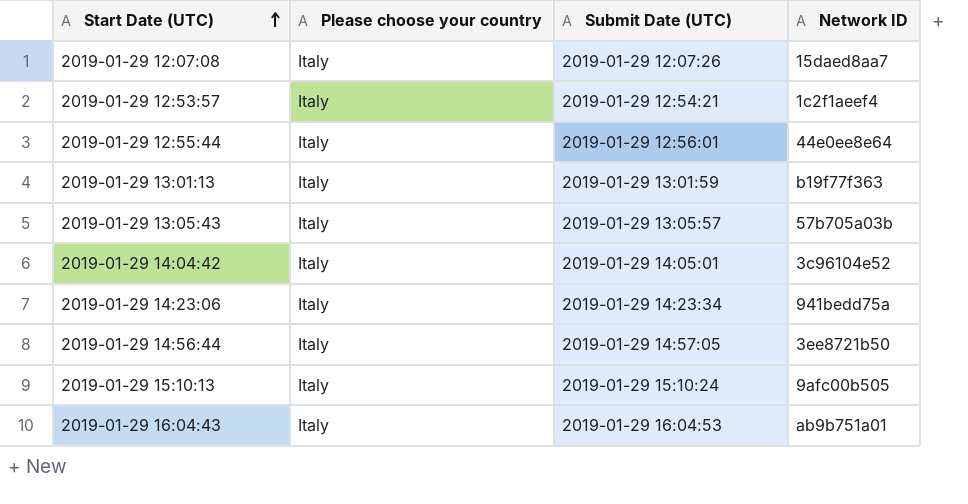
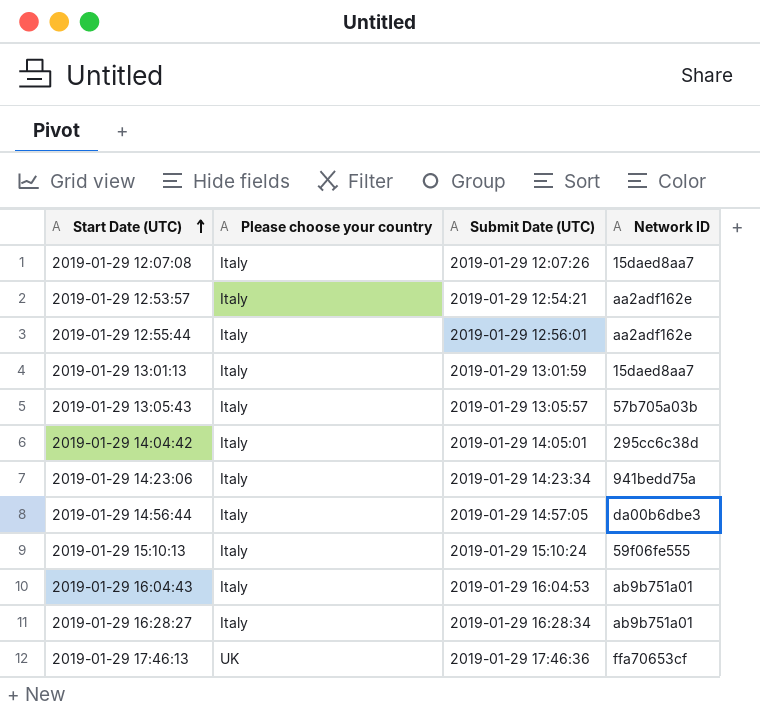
2019-01-29 12:53:57 | Network ID: 1c2f1aeef4 -> aa2adf162e
2019-01-29 12:55:44 | Network ID: 44e0ee8e64 -> aa2adf162e
2019-01-29 13:01:13 | Network ID: b19f77f363 -> 15daed8aa7
2019-01-29 14:04:42 | Network ID: 3c96104e52 -> 295cc6c38d
2019-01-29 14:56:44 | Network ID: 3ee8721b50 -> da00b6dbe3
2019-01-29 15:10:13 | Network ID: 9afc00b505 -> 59f06fe555
row 2019-01-29 16:28:27: none -> Italy | 2019-01-29 16:28:34 | ab9b751a01
row 2019-01-29 17:46:13: none -> UK | 2019-01-29 17:46:36 | ffa70653cf

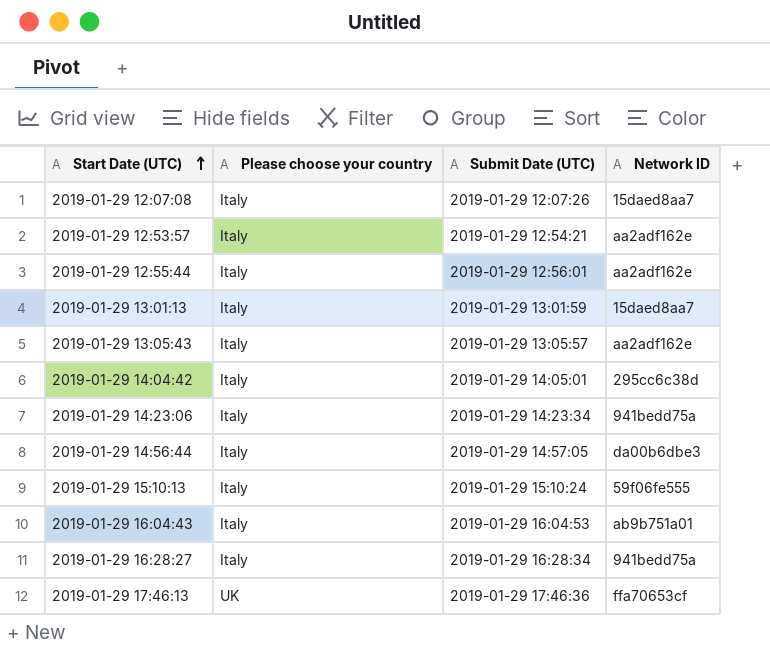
2019-01-29 13:05:43 | Network ID: 57b705a03b -> aa2adf162e
2019-01-29 16:28:27 | Network ID: ab9b751a01 -> 941bedd75a

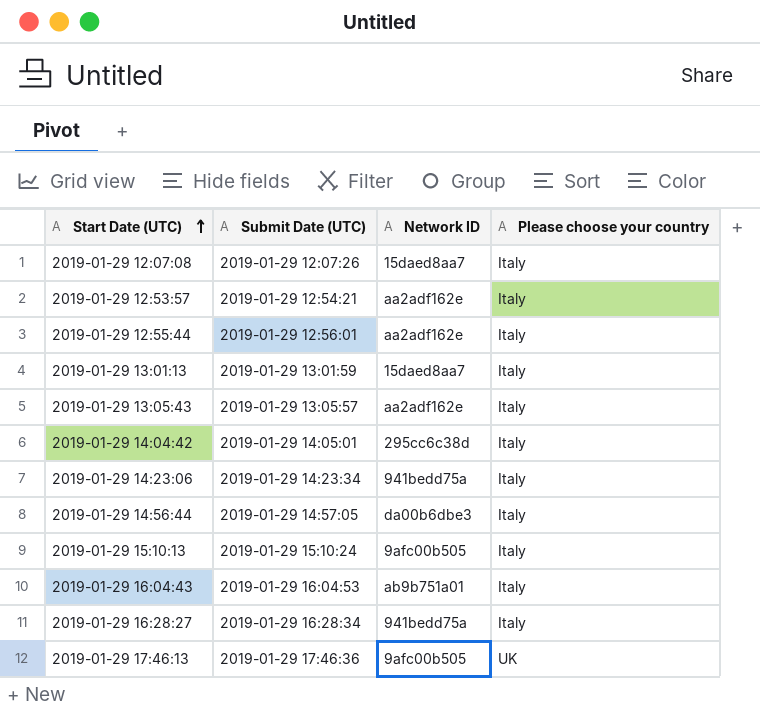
column Please choose your country | position: 2 -> 4
2019-01-29 15:10:13 | Network ID: 59f06fe555 -> 9afc00b505
2019-01-29 17:46:13 | Network ID: ffa70653cf -> 9afc00b505

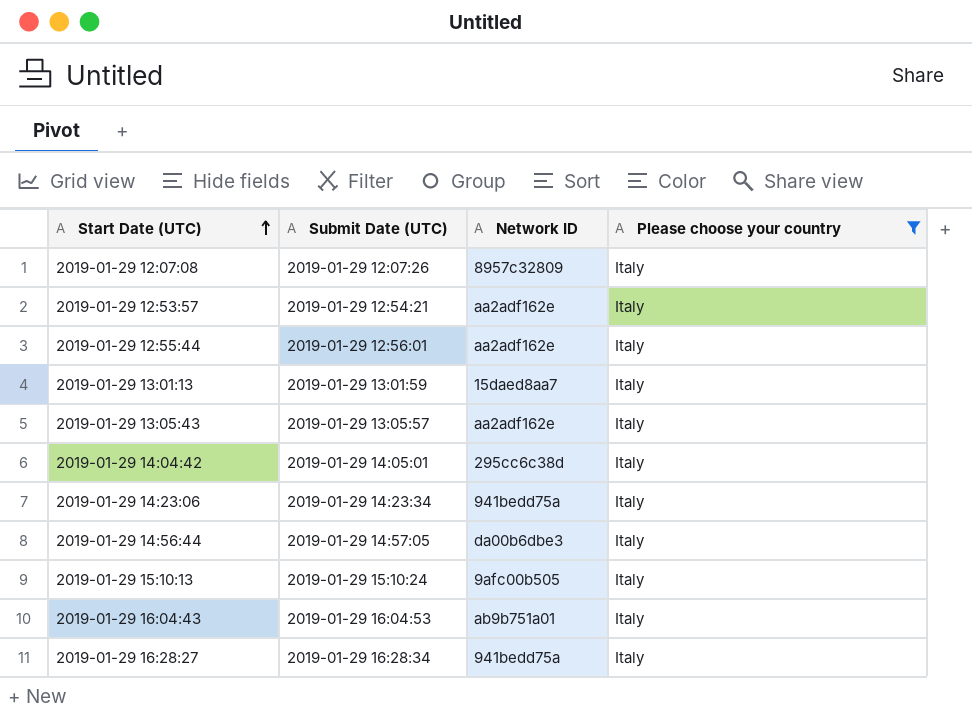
filter: none -> Please choose your country = Italy
2019-01-29 12:07:08 | Network ID: 15daed8aa7 -> 8957c32809

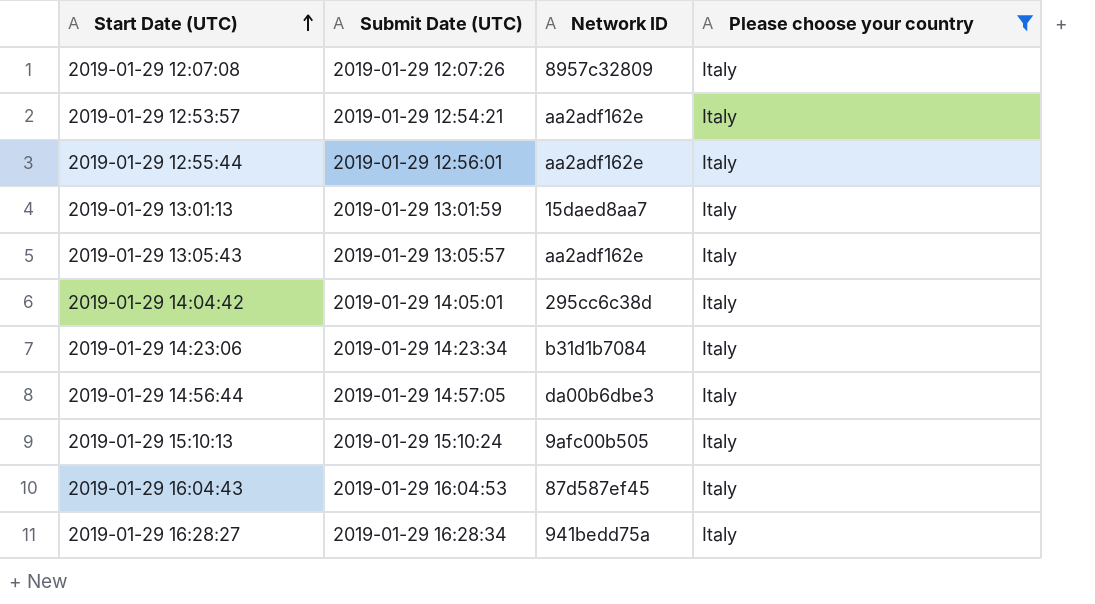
2019-01-29 14:23:06 | Network ID: 941bedd75a -> b31d1b7084
2019-01-29 16:04:43 | Network ID: ab9b751a01 -> 87d587ef45

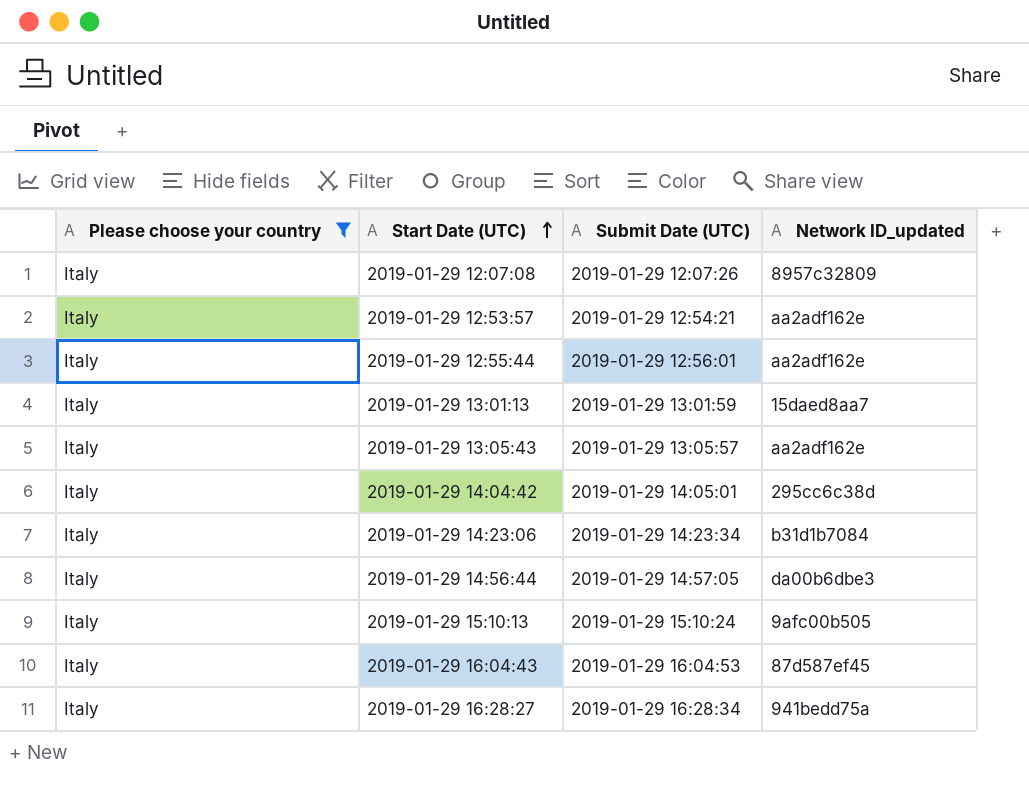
column Please choose your country | position: 4 -> 1
column name: Network ID -> Network ID_updated

